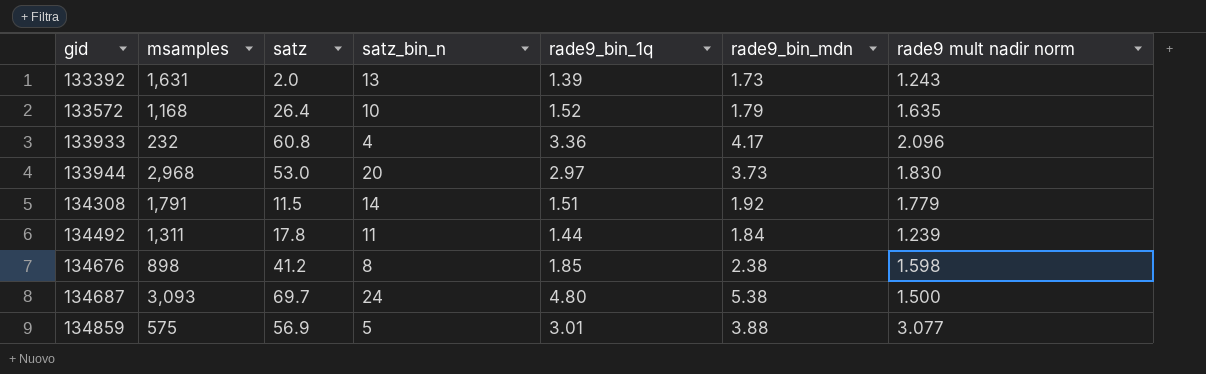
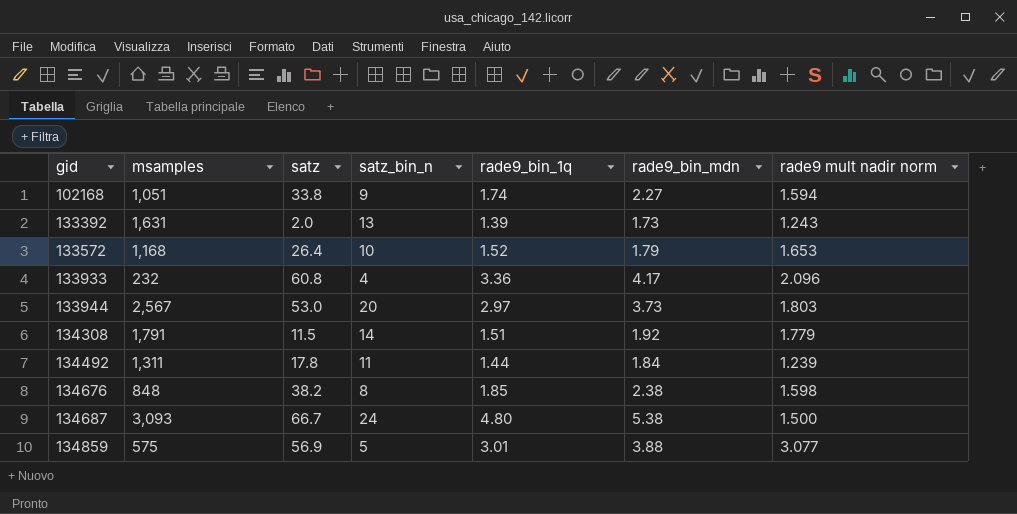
row 102168: none -> 1,051 | 33.8 | 9 | 1.74 | 2.27 | 1.594
133572 | rade9 mult nadir norm: 1.635 -> 1.653
133944 | msamples: 2,968 -> 2,567
133944 | rade9 mult nadir norm: 1.830 -> 1.803
134676 | msamples: 898 -> 848
134676 | satz: 41.2 -> 38.2
134687 | satz: 69.7 -> 66.7

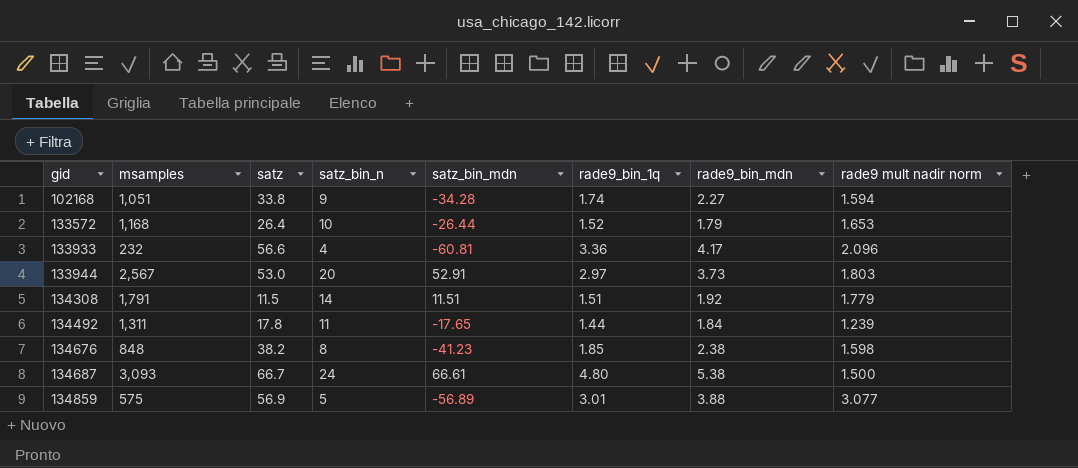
column satz_bin_mdn | position: none -> 5
row 133392: 1,631 | 2.0 | 13 | 1.39 | 1.73 | 1.243 -> none
133933 | satz: 60.8 -> 56.6

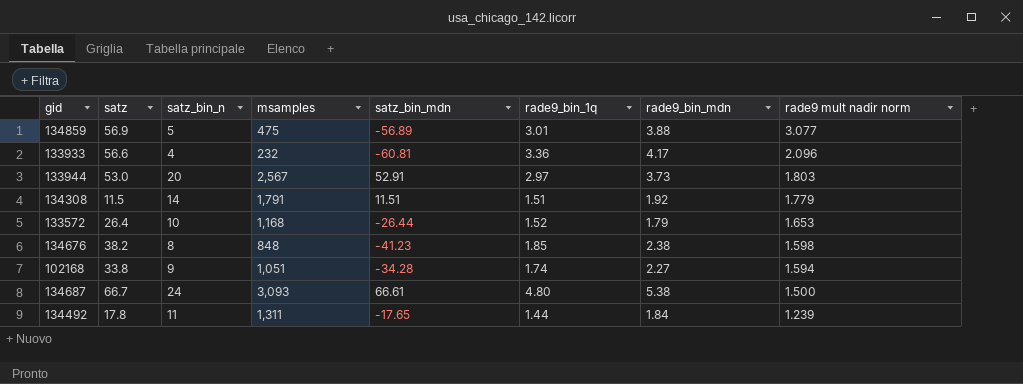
row order: gid ascending -> rade9 mult nadir norm descending
column msamples | position: 2 -> 4
134859 | msamples: 575 -> 475

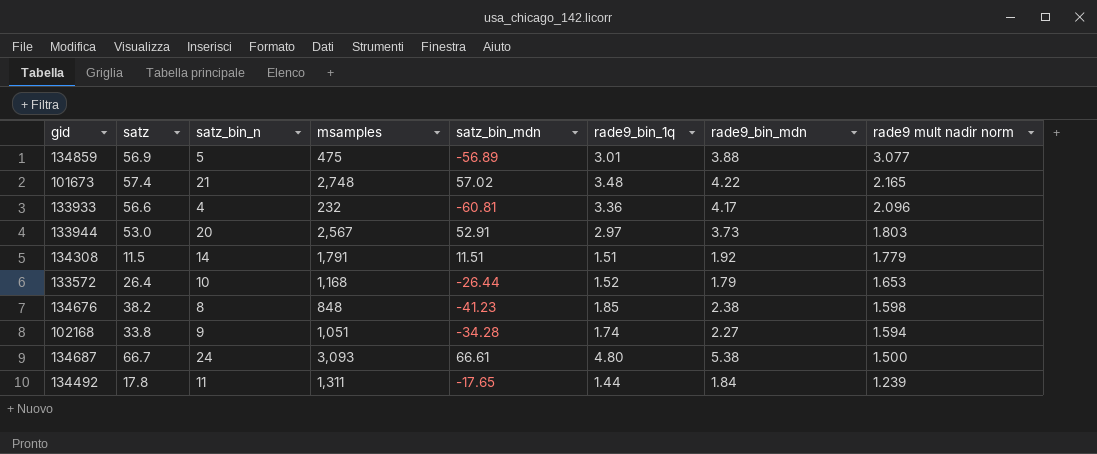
row 101673: none -> 57.4 | 21 | 2,748 | 57.02 | 3.48 | 4.22 | 2.165

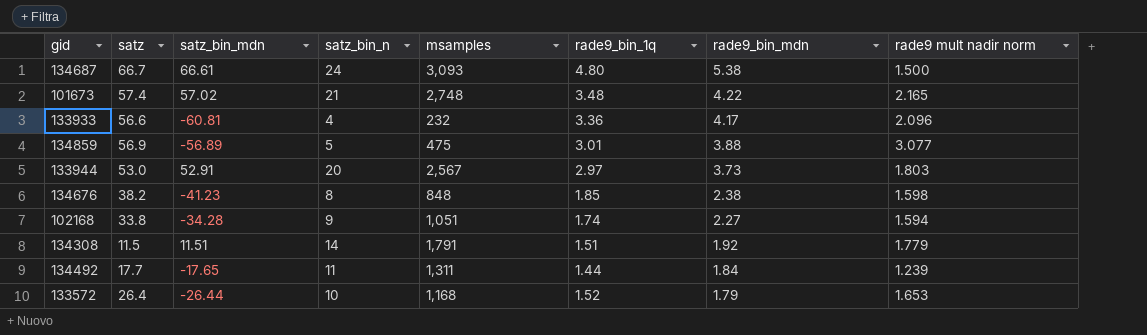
row order: rade9 mult nadir norm descending -> rade9_bin_mdn descending
column satz_bin_mdn | position: 5 -> 3
134492 | satz: 17.8 -> 17.7

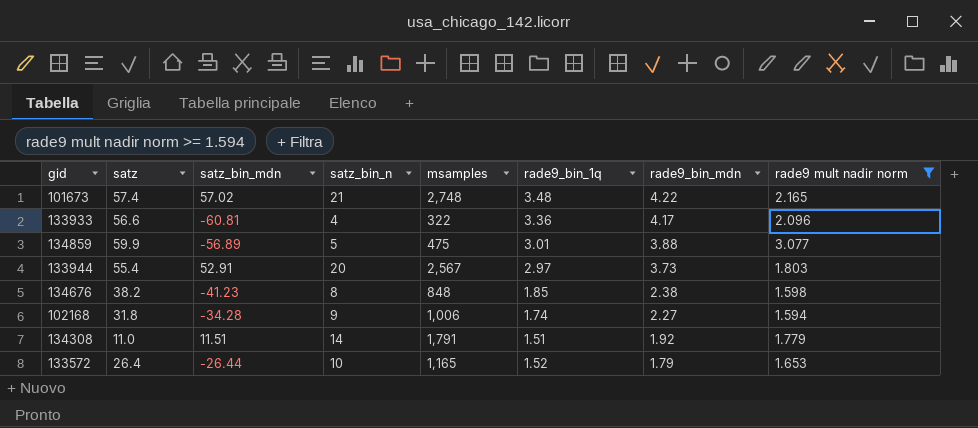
filter: none -> rade9 mult nadir norm >= 1.594
133933 | msamples: 232 -> 322
134859 | satz: 56.9 -> 59.9
133944 | satz: 53.0 -> 55.4
102168 | satz: 33.8 -> 31.8
102168 | msamples: 1,051 -> 1,006
134308 | satz: 11.5 -> 11.0
133572 | msamples: 1,168 -> 1,165

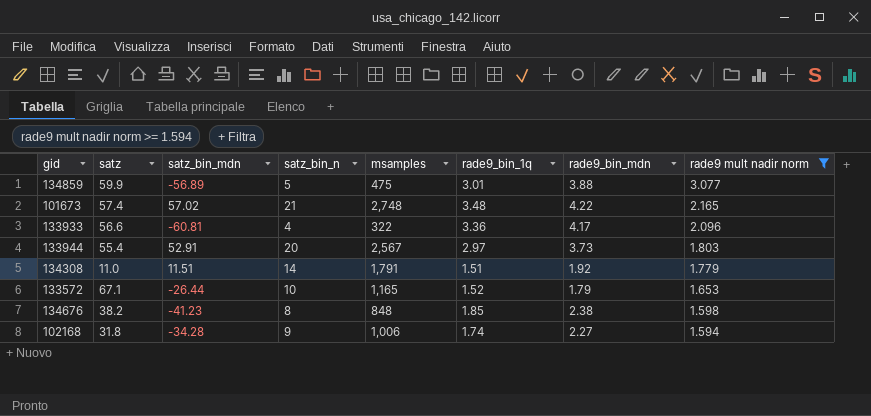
row order: rade9_bin_mdn descending -> rade9 mult nadir norm descending
133572 | satz: 26.4 -> 67.1

